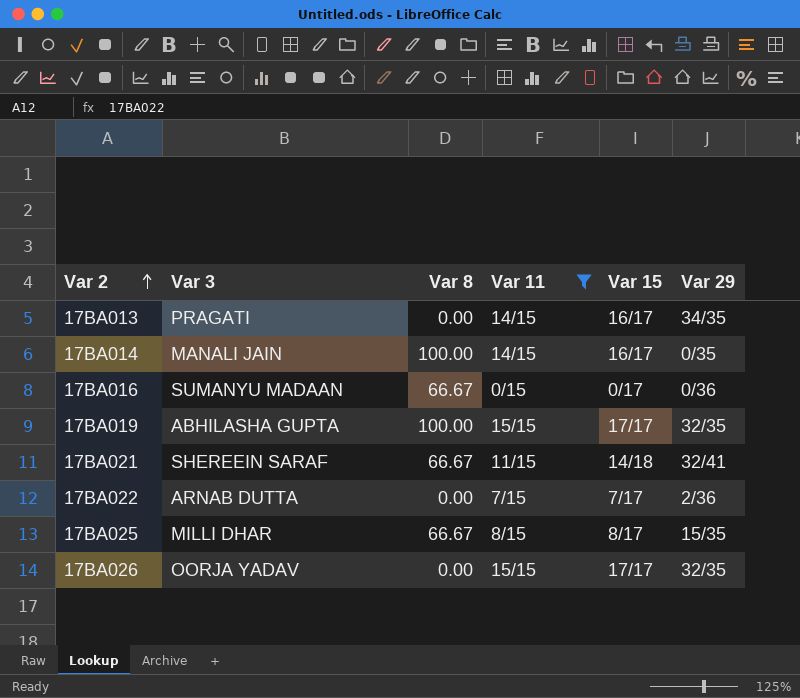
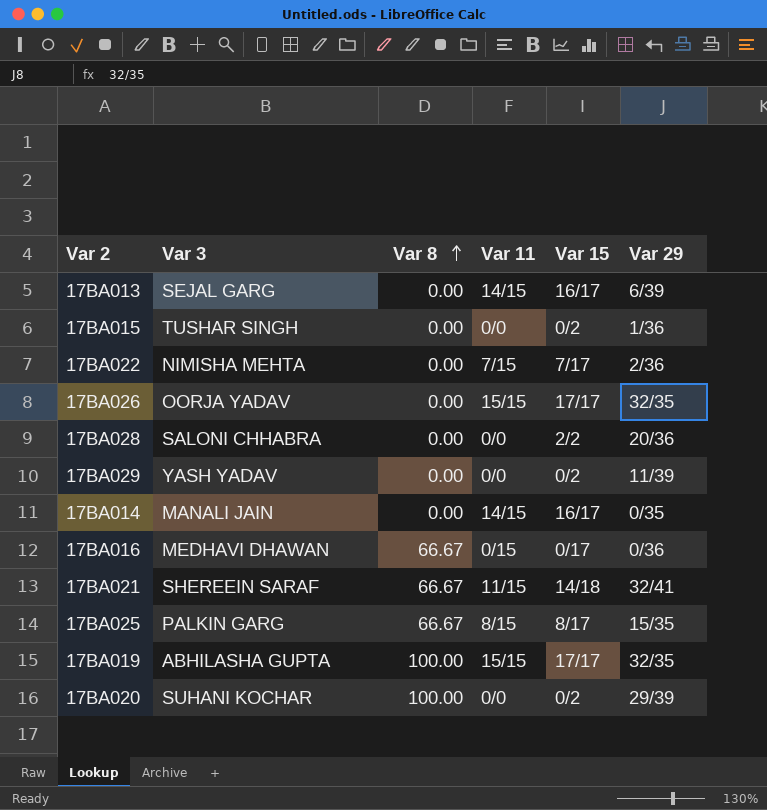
filter: Var 11 != 0/0 -> none
row order: Var 2 ascending -> Var 8 ascending
17BA013 | Var 3: PRAGATI -> SEJAL GARG
17BA013 | Var 29: 34/35 -> 6/39
17BA022 | Var 3: ARNAB DUTTA -> NIMISHA MEHTA
17BA014 | Var 8: 100.00 -> 0.00
17BA016 | Var 3: SUMANYU MADAAN -> MEDHAVI DHAWAN
17BA025 | Var 3: MILLI DHAR -> PALKIN GARG

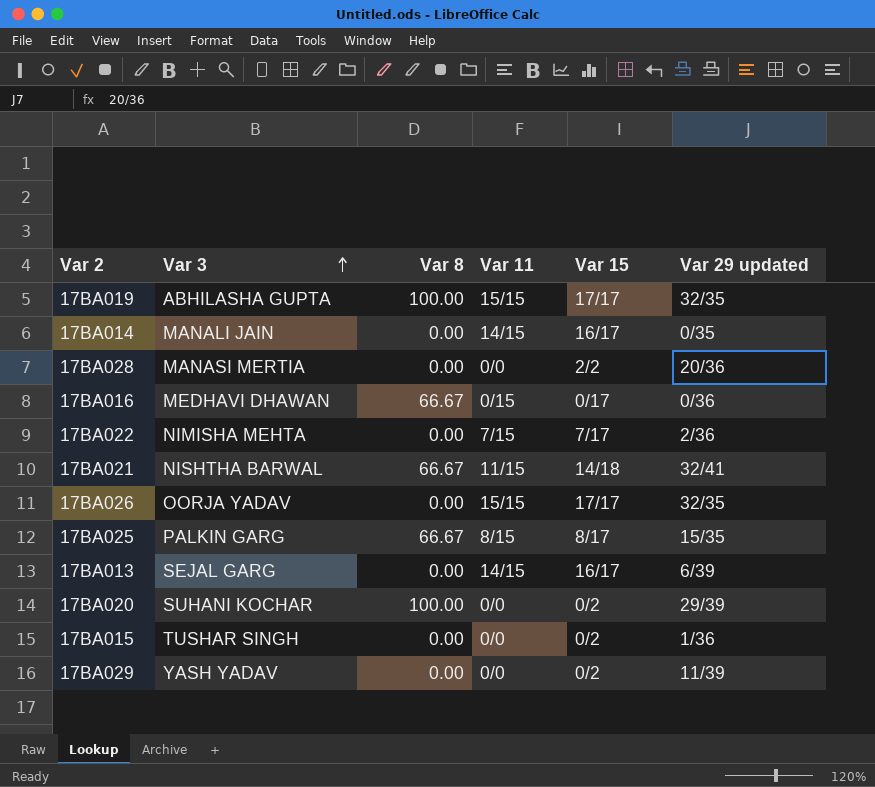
row order: Var 8 ascending -> Var 3 ascending
column name: Var 29 -> Var 29 updated
17BA028 | Var 3: SALONI CHHABRA -> MANASI MERTIA
17BA021 | Var 3: SHEREEIN SARAF -> NISHTHA BARWAL

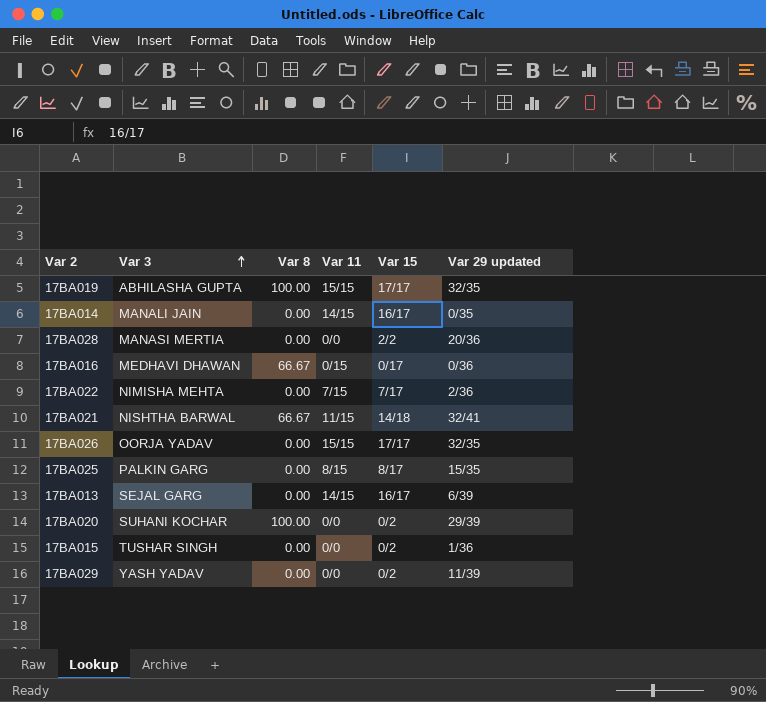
17BA025 | Var 8: 66.67 -> 0.00

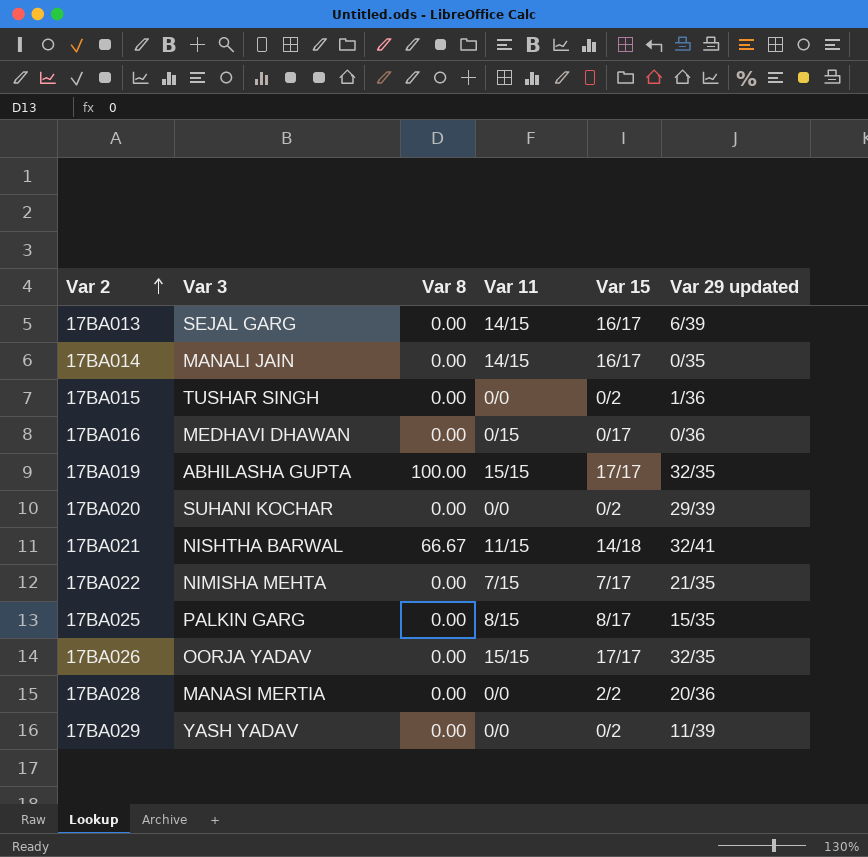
row order: Var 3 ascending -> Var 2 ascending
17BA016 | Var 8: 66.67 -> 0.00
17BA020 | Var 8: 100.00 -> 0.00
17BA022 | Var 29 updated: 2/36 -> 21/35

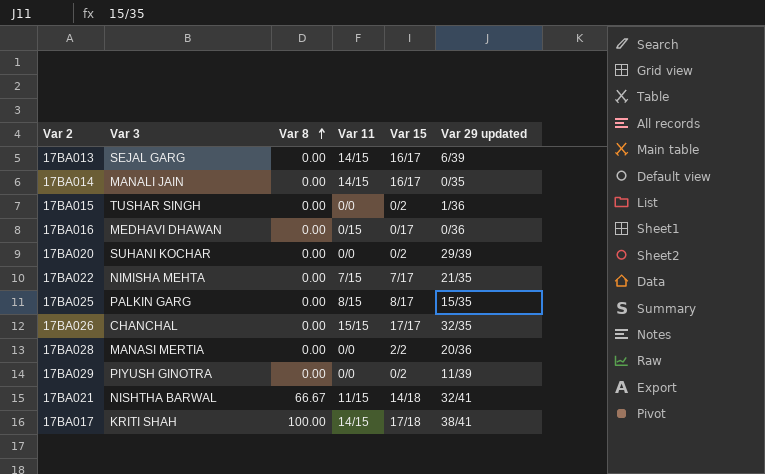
row order: Var 2 ascending -> Var 8 ascending
row 17BA019: ABHILASHA GUPTA | 100.00 | 15/15 | 17/17 | 32/35 -> none
17BA026 | Var 3: OORJA YADAV -> CHANCHAL
17BA029 | Var 3: YASH YADAV -> PIYUSH GINOTRA
row 17BA017: none -> KRITI SHAH | 100.00 | 14/15 | 17/18 | 38/41

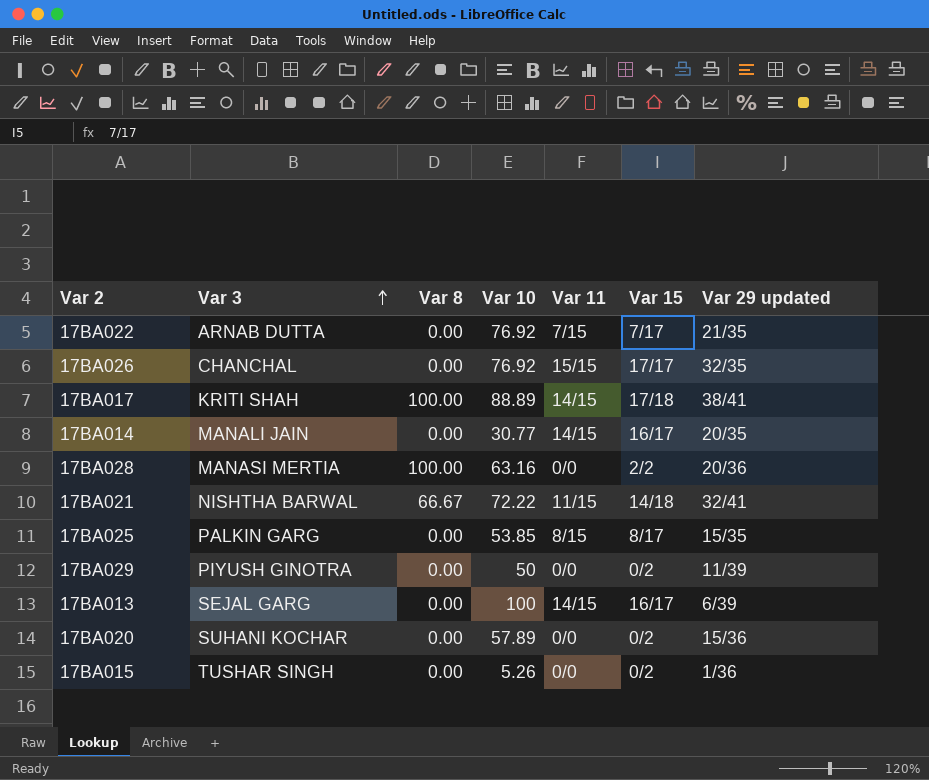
row order: Var 8 ascending -> Var 3 ascending
column Var 10 | position: none -> 4
row 17BA016: MEDHAVI DHAWAN | 0.00 | 0/15 | 0/17 | 0/36 -> none
17BA022 | Var 3: NIMISHA MEHTA -> ARNAB DUTTA
17BA014 | Var 29 updated: 0/35 -> 20/35
17BA028 | Var 8: 0.00 -> 100.00
17BA020 | Var 29 updated: 29/39 -> 15/36

